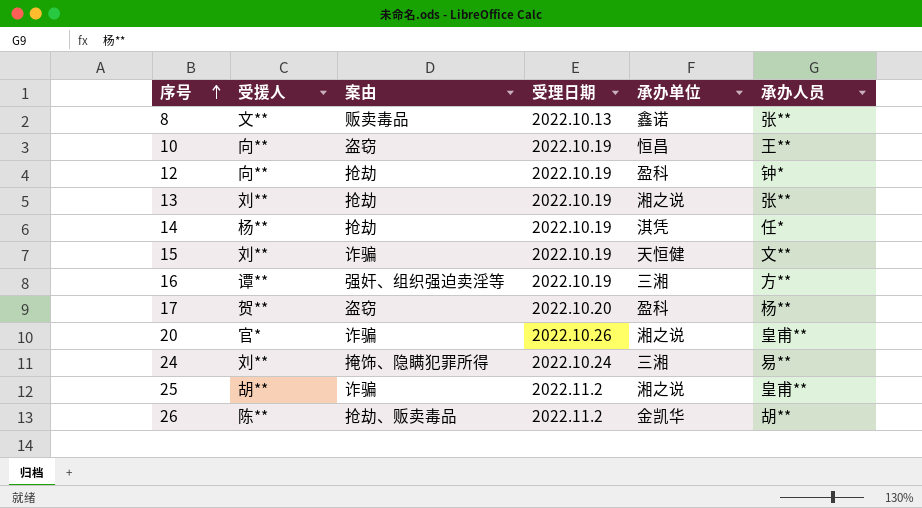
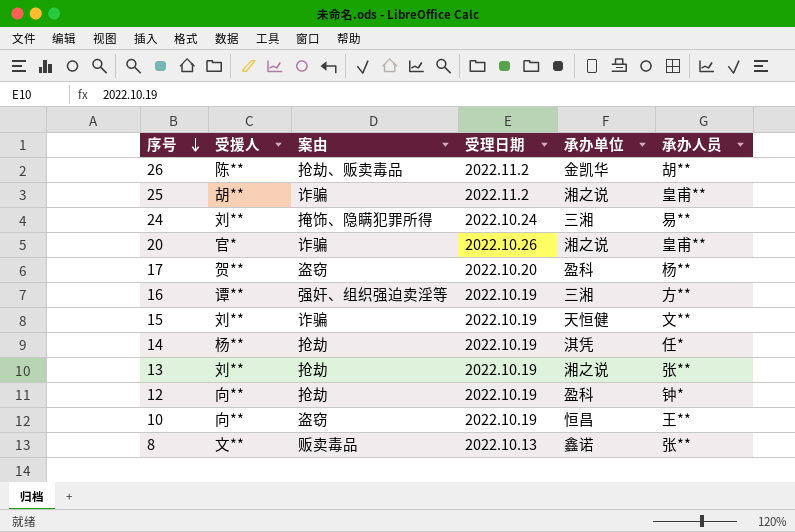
row order: 序号 ascending -> 序号 descending

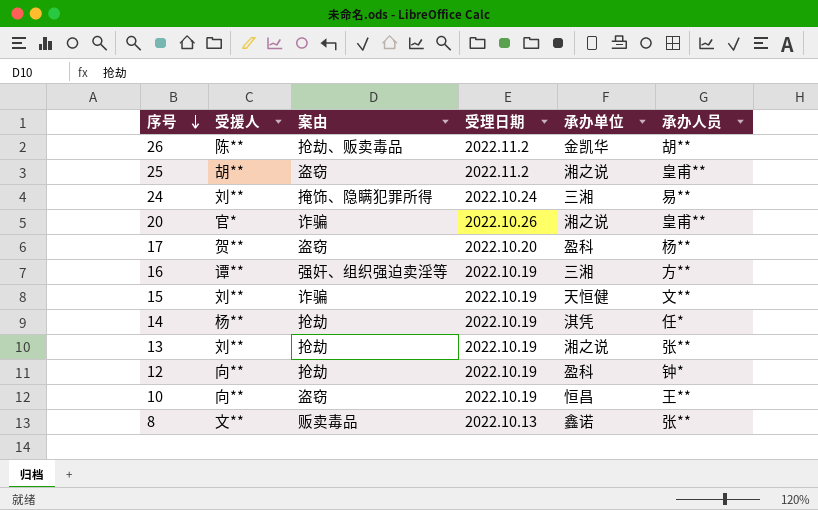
25 | 案由: 诈骗 -> 盗窃

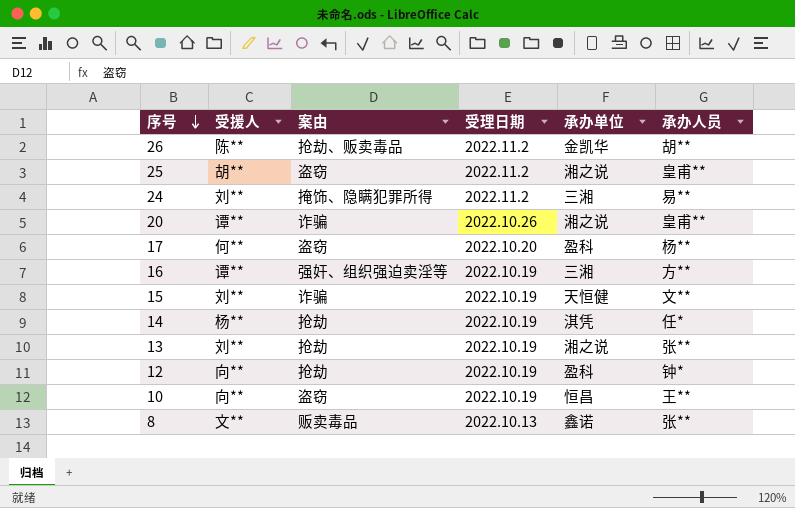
24 | 受理日期: 2022.10.24 -> 2022.11.2
20 | 受援人: 官* -> 谭**
17 | 受援人: 贺** -> 何**

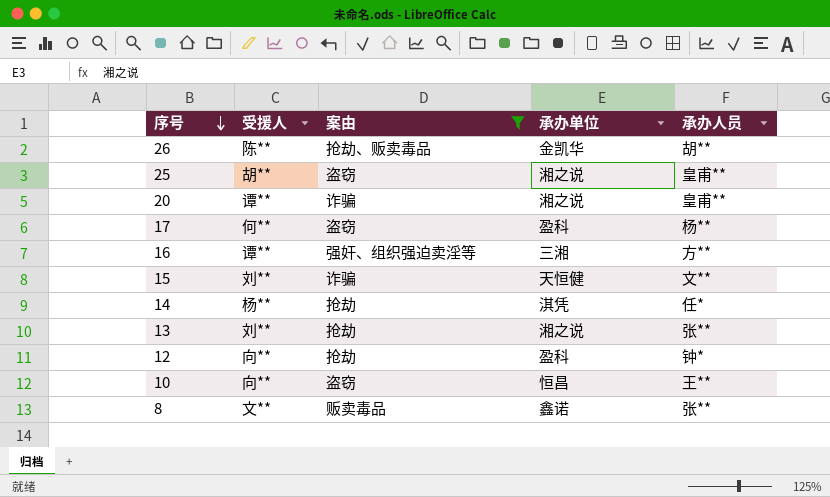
filter: none -> 案由 != 掩饰、隐瞒犯罪所得
column 受理日期 | position: 4 -> none

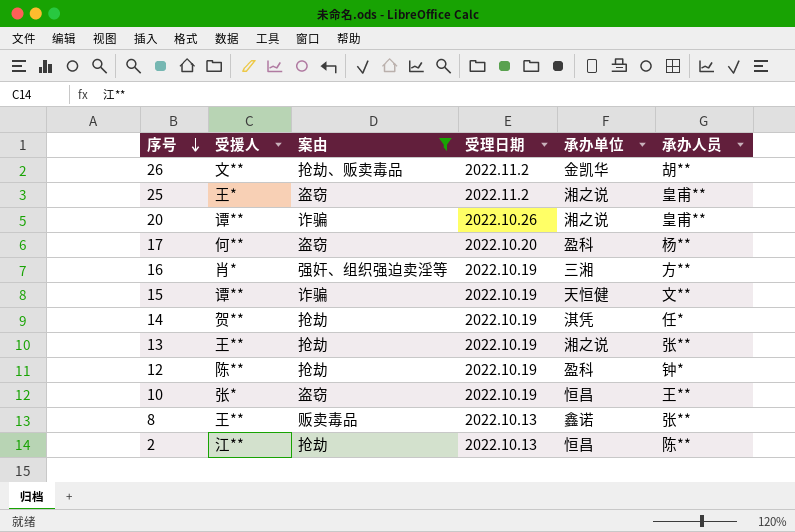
column 受理日期 | position: none -> 4
26 | 受援人: 陈** -> 文**
25 | 受援人: 胡** -> 王*
16 | 受援人: 谭** -> 肖*
15 | 受援人: 刘** -> 谭**
14 | 受援人: 杨** -> 贺**
13 | 受援人: 刘** -> 王**
12 | 受援人: 向** -> 陈**
10 | 受援人: 向** -> 张*
8 | 受援人: 文** -> 王**
row 2: none -> 江** | 抢劫 | 2022.10.13 | 恒昌 | 陈**

